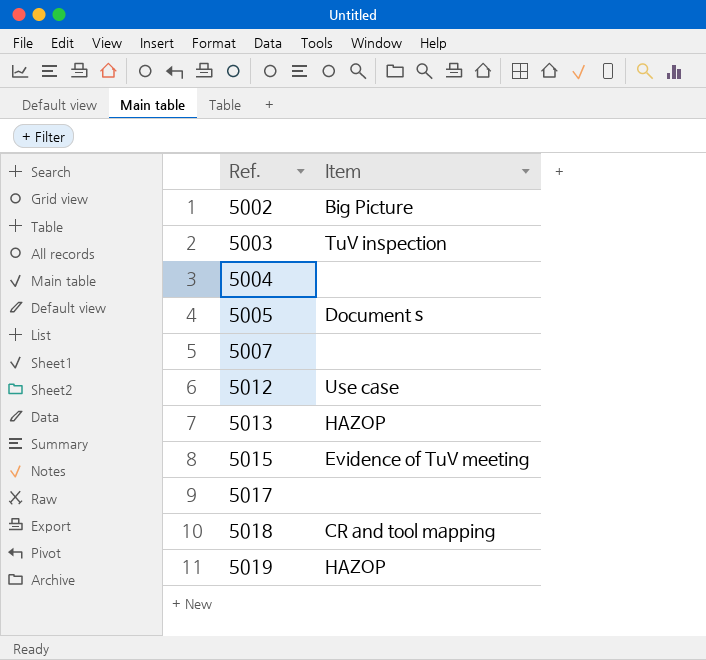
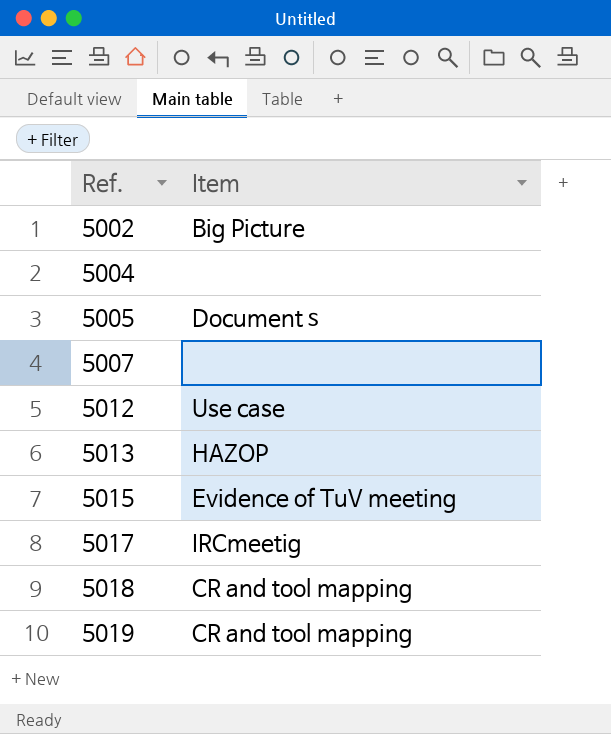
row 5003: TuV inspection -> none
5017 | Item: none -> IRCmeetig
5019 | Item: HAZOP -> CR and tool mapping

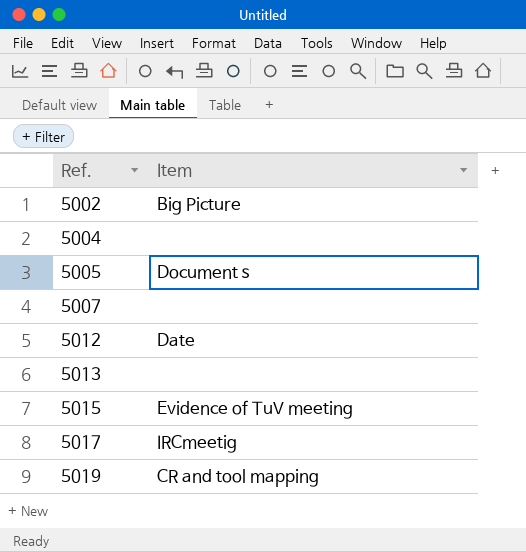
row 5018: CR and tool mapping -> none
5012 | Item: Use case -> Date
5013 | Item: HAZOP -> none

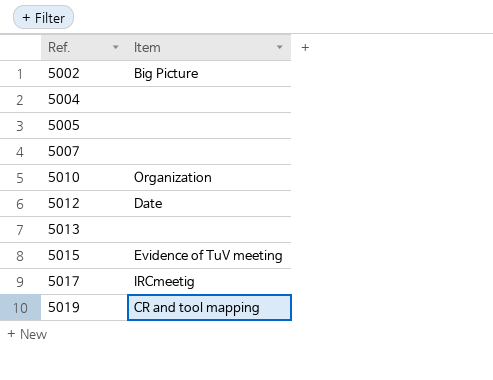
5005 | Item: Documentｓ -> none
row 5010: none -> Organization

